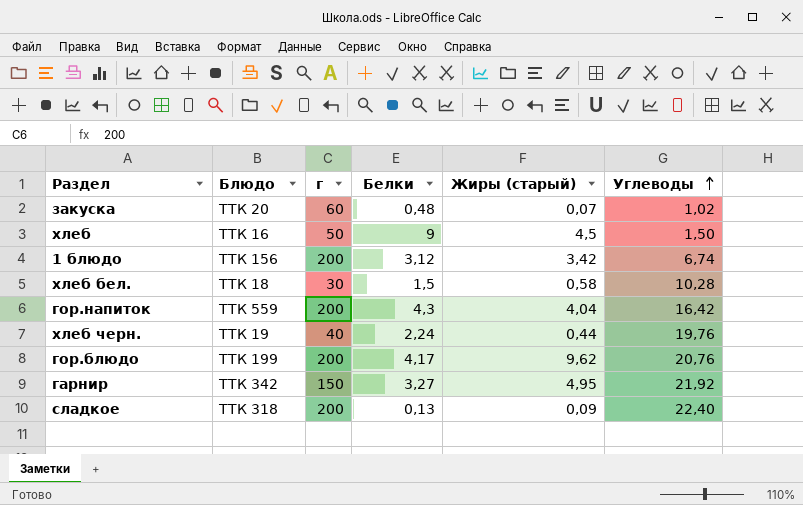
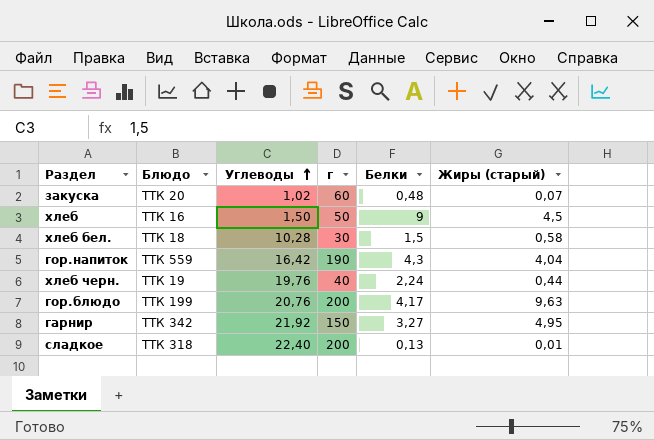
column Углеводы | position: 6 -> 3
row 1 блюдо: ТТК 156 | 200 | 3,12 | 3,42 | 6,74 -> none
гор.напиток | г: 200 -> 190
гор.блюдо | Жиры (старый): 9,62 -> 9,63
сладкое | Жиры (старый): 0,09 -> 0,01

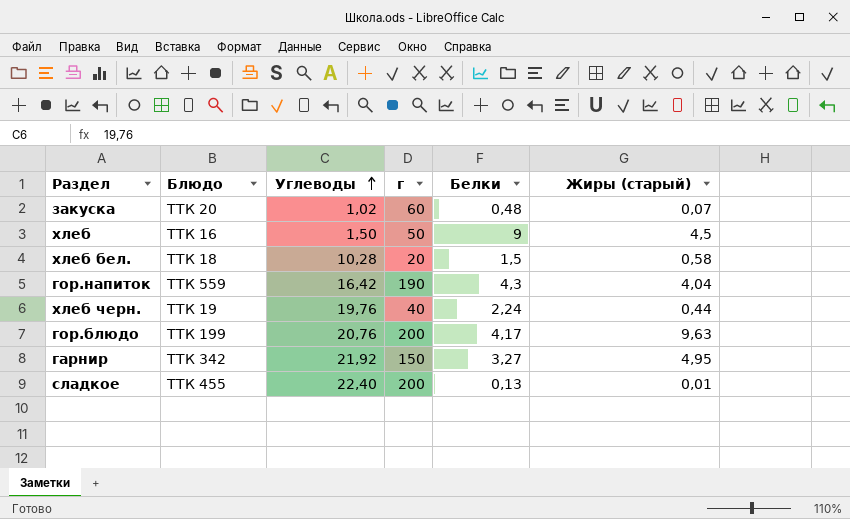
хлеб бел. | г: 30 -> 20
сладкое | Блюдо: ТТК 318 -> ТТК 455

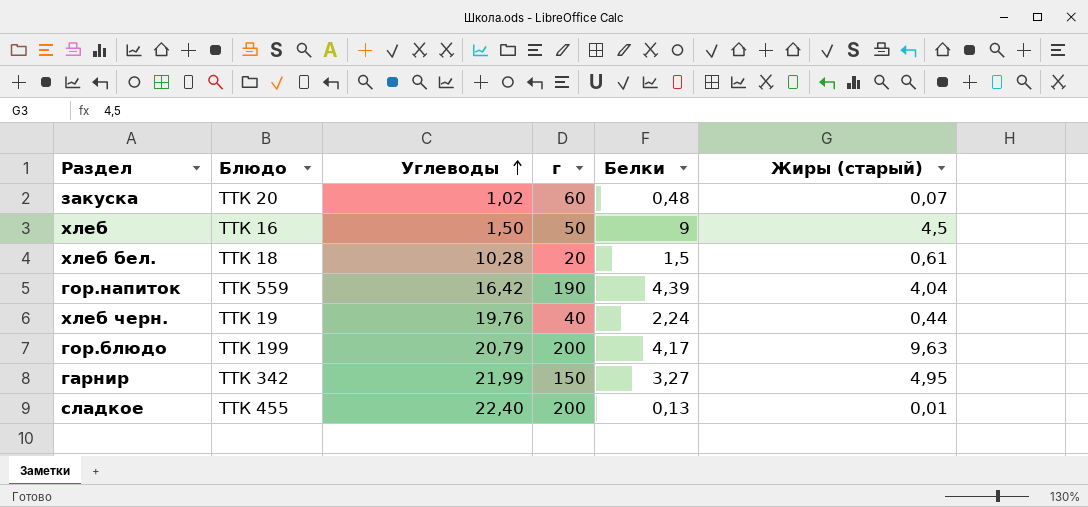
хлеб бел. | Жиры (старый): 0,58 -> 0,61
гор.напиток | Белки: 4,3 -> 4,39
гор.блюдо | Углеводы: 20,76 -> 20,79
гарнир | Углеводы: 21,92 -> 21,99

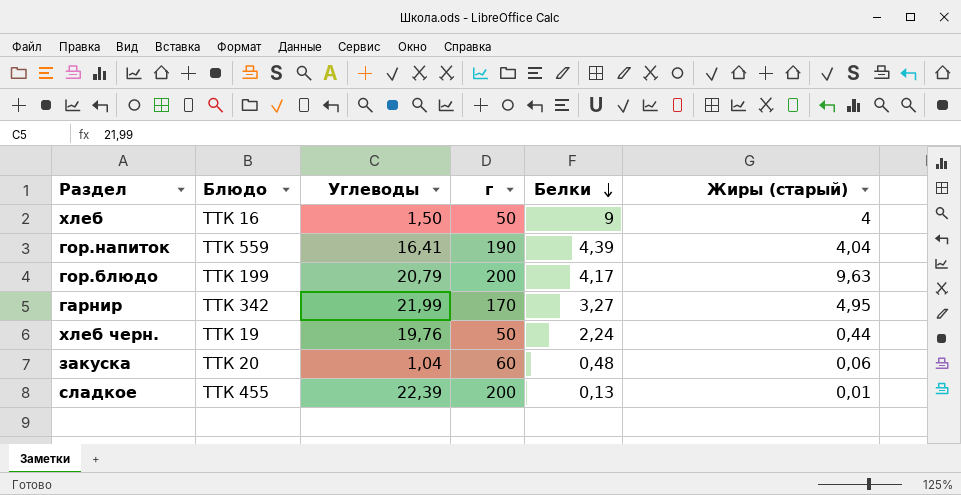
row order: Углеводы ascending -> Белки descending
row хлеб бел.: ТТК 18 | 10,28 | 20 | 1,5 | 0,61 -> none
хлеб | Жиры (старый): 4,5 -> 4
гор.напиток | Углеводы: 16,42 -> 16,41
гарнир | г: 150 -> 170
хлеб черн. | г: 40 -> 50
закуска | Углеводы: 1,02 -> 1,04
закуска | Жиры (старый): 0,07 -> 0,06
сладкое | Углеводы: 22,40 -> 22,39

